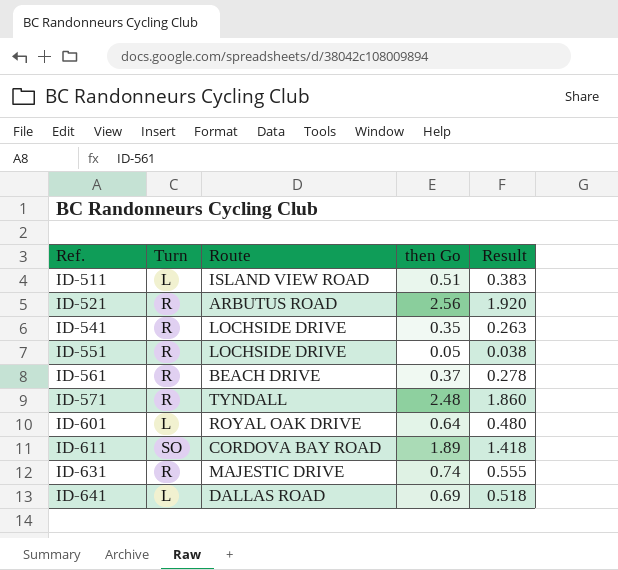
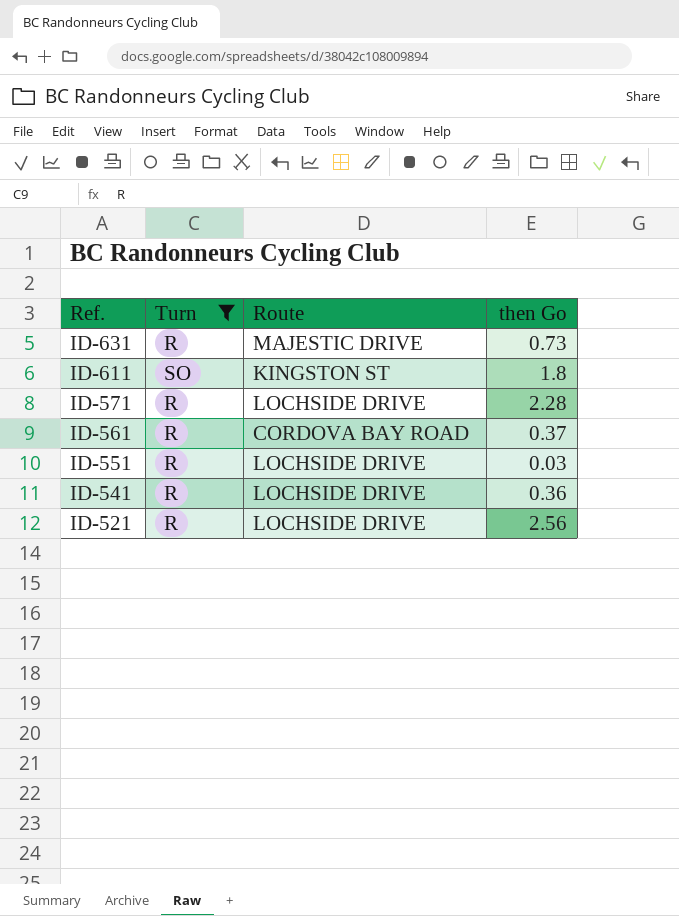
filter: none -> Turn != L
row order: Ref. ascending -> Ref. descending
column Result | formula: [then Go] * 0.75 -> none
ID-631 | then Go: 0.74 -> 0.73
ID-611 | Route: CORDOVA BAY ROAD -> KINGSTON ST
ID-611 | then Go: 1.89 -> 1.8
ID-571 | Route: TYNDALL -> LOCHSIDE DRIVE
ID-571 | then Go: 2.48 -> 2.28
ID-561 | Route: BEACH DRIVE -> CORDOVA BAY ROAD
ID-551 | then Go: 0.05 -> 0.03
ID-541 | then Go: 0.35 -> 0.36
ID-521 | Route: ARBUTUS ROAD -> LOCHSIDE DRIVE

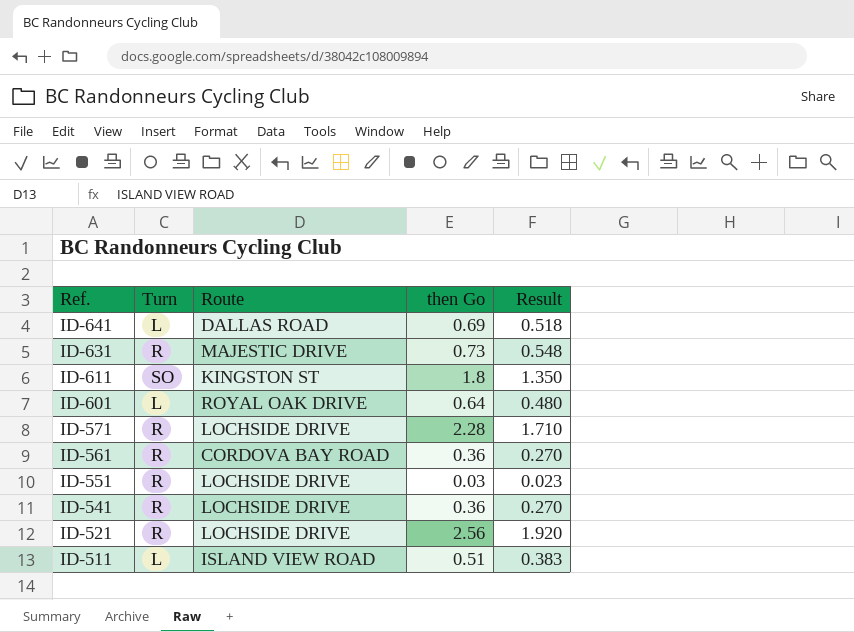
filter: Turn != L -> none
column Result | formula: none -> [then Go] * 0.75
ID-561 | then Go: 0.37 -> 0.36

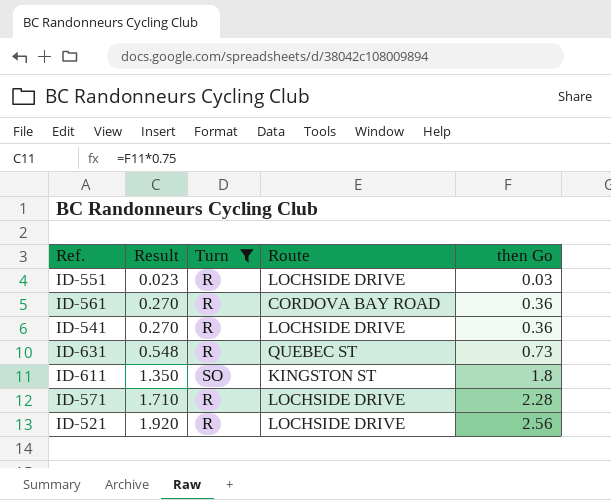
filter: none -> Turn != L
row order: Ref. descending -> Result ascending
column Result | position: 5 -> 2
ID-631 | Route: MAJESTIC DRIVE -> QUEBEC ST

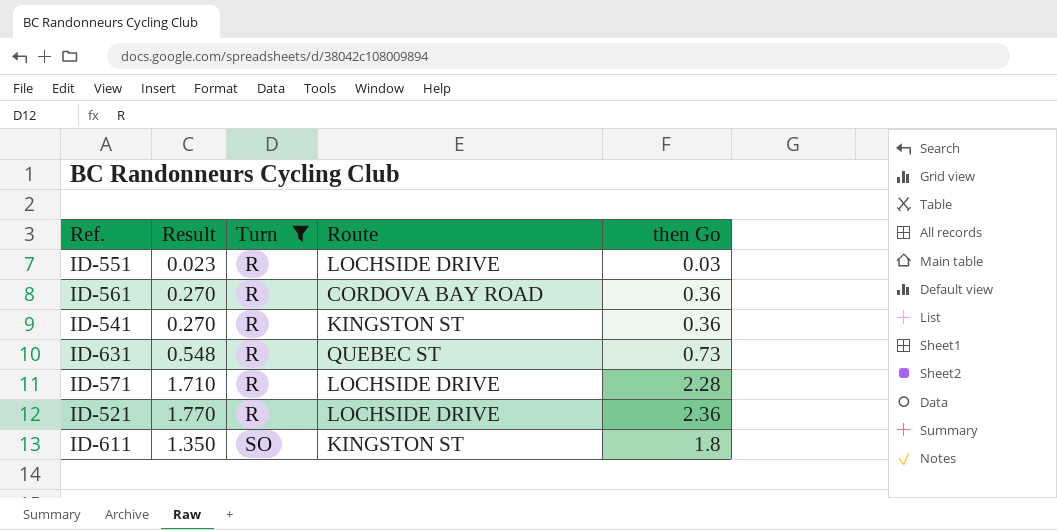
row order: Result ascending -> Turn ascending
ID-541 | Route: LOCHSIDE DRIVE -> KINGSTON ST
ID-521 | Result: 1.920 -> 1.770
ID-521 | then Go: 2.56 -> 2.36

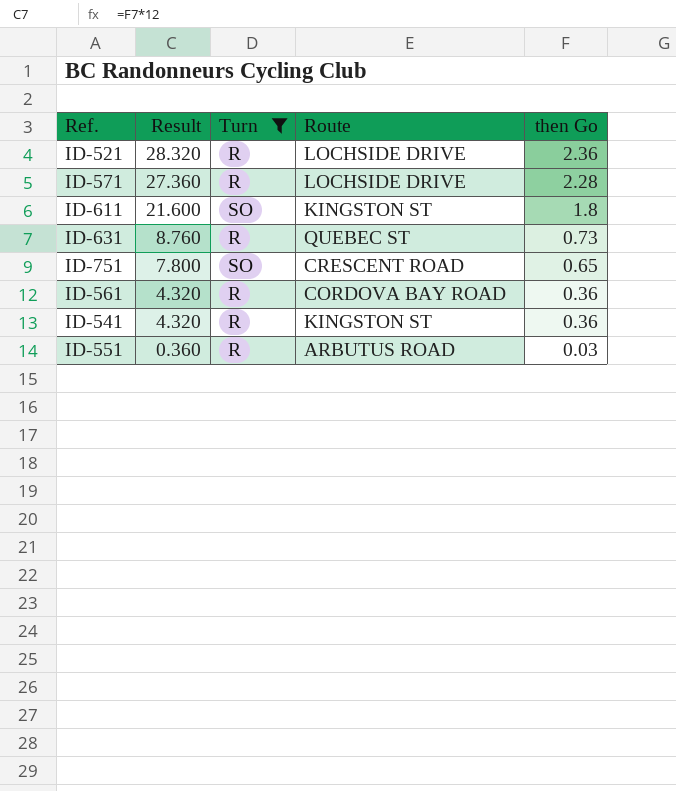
row order: Turn ascending -> Result descending
column Result | formula: [then Go] * 0.75 -> [then Go] * 12
row ID-751: none -> 7.800 | SO | CRESCENT ROAD | 0.65
ID-551 | Route: LOCHSIDE DRIVE -> ARBUTUS ROAD

